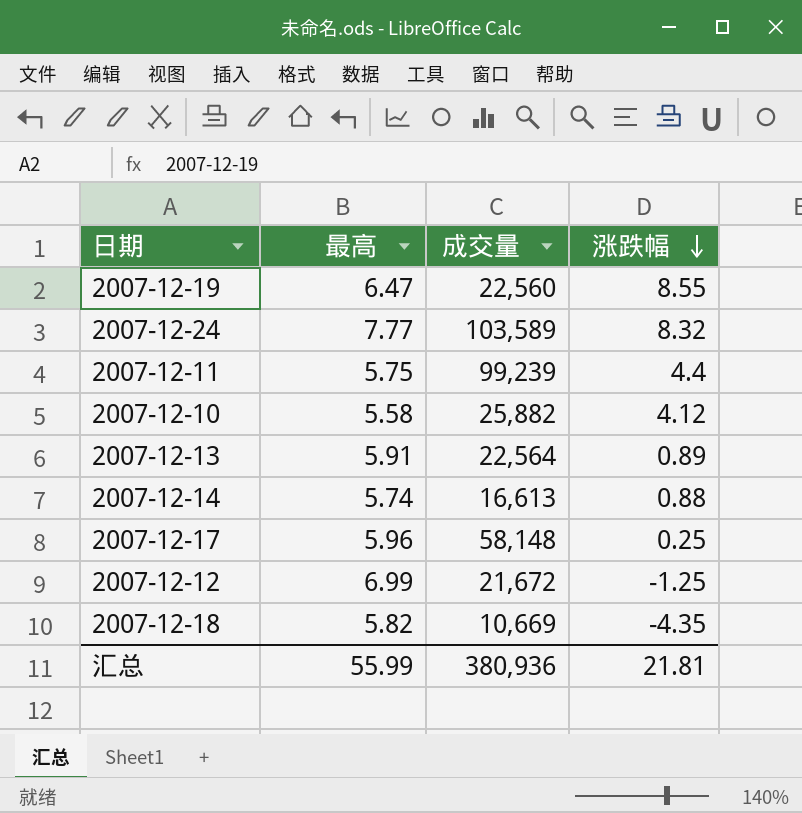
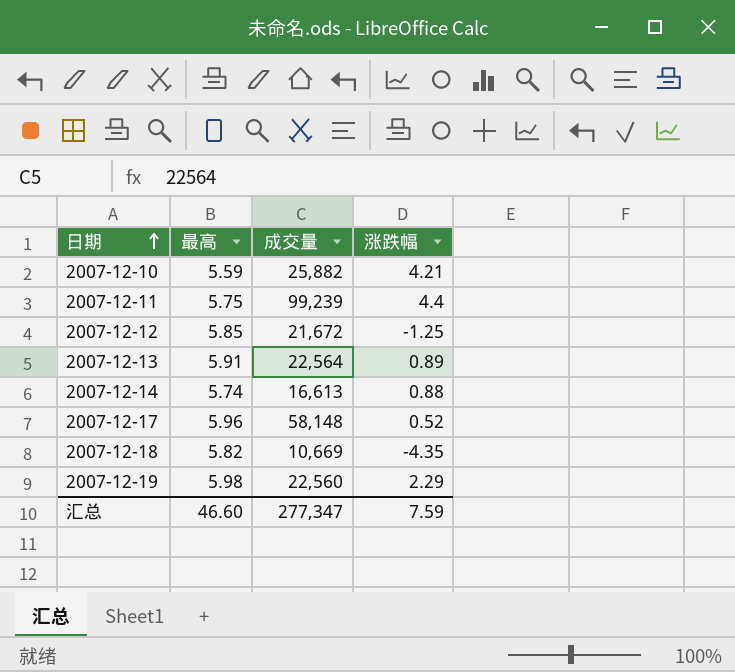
row order: 涨跌幅 descending -> 日期 ascending
row 2007-12-24: 7.77 | 103,589 | 8.32 -> none
2007-12-10 | 最高: 5.58 -> 5.59
2007-12-10 | 涨跌幅: 4.12 -> 4.21
2007-12-12 | 最高: 6.99 -> 5.85
2007-12-17 | 涨跌幅: 0.25 -> 0.52
2007-12-19 | 最高: 6.47 -> 5.98
2007-12-19 | 涨跌幅: 8.55 -> 2.29
汇总 | 最高: 55.99 -> 46.60
汇总 | 成交量: 380,936 -> 277,347
汇总 | 涨跌幅: 21.81 -> 7.59

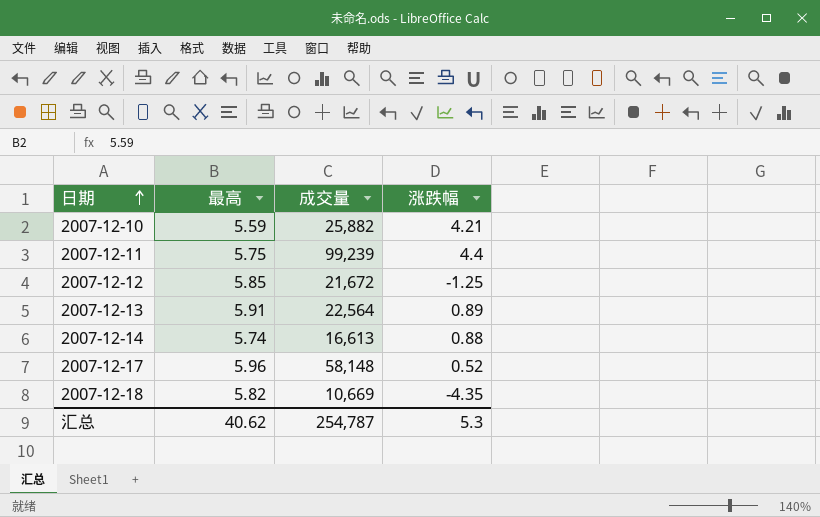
row 2007-12-19: 5.98 | 22,560 | 2.29 -> none
汇总 | 最高: 46.60 -> 40.62
汇总 | 成交量: 277,347 -> 254,787
汇总 | 涨跌幅: 7.59 -> 5.3

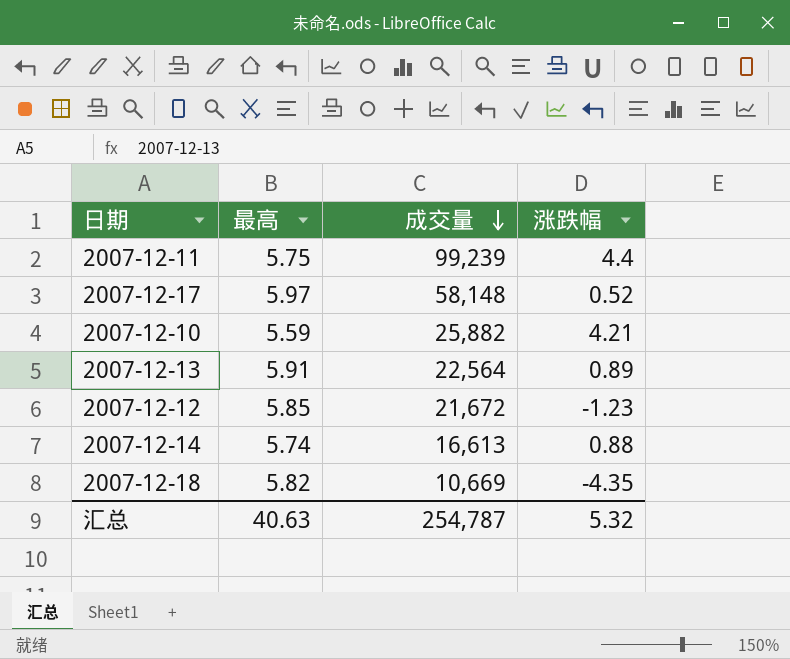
row order: 日期 ascending -> 成交量 descending
2007-12-17 | 最高: 5.96 -> 5.97
2007-12-12 | 涨跌幅: -1.25 -> -1.23
汇总 | 最高: 40.62 -> 40.63
汇总 | 涨跌幅: 5.3 -> 5.32

